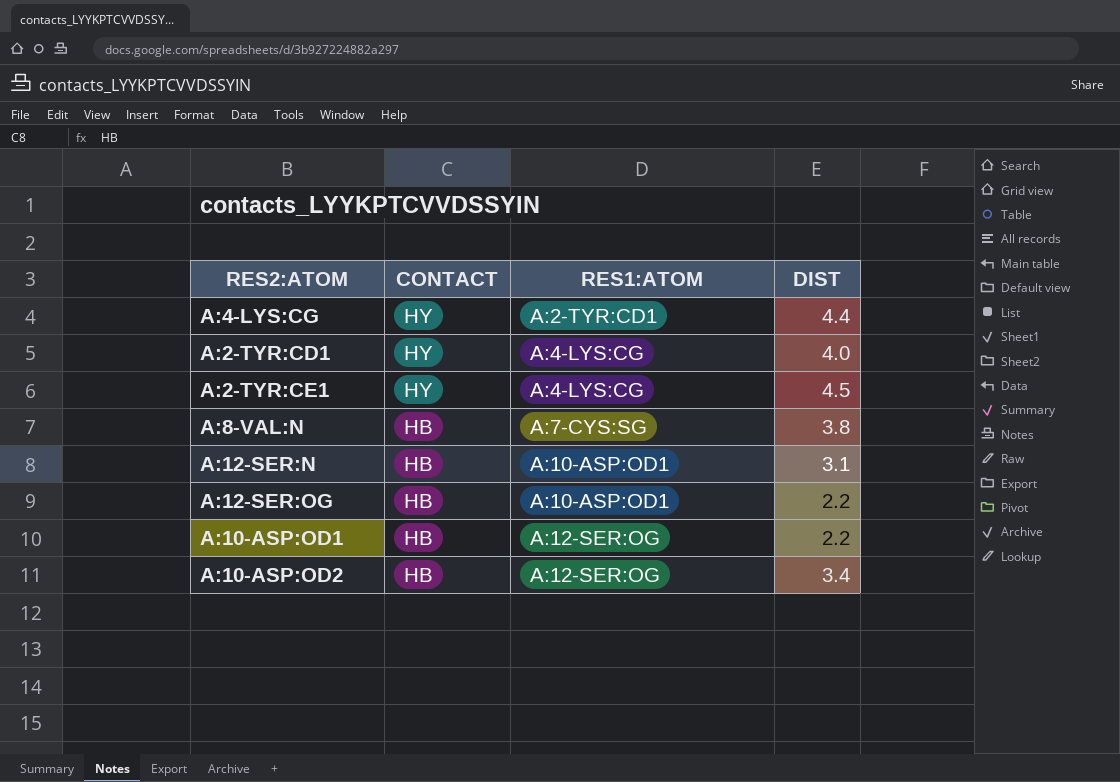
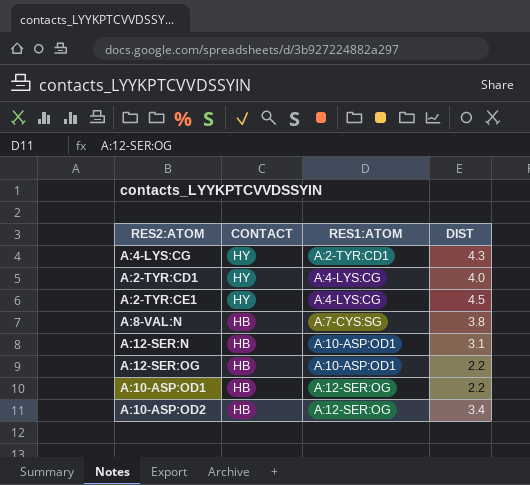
A:4-LYS:CG | DIST: 4.4 -> 4.3

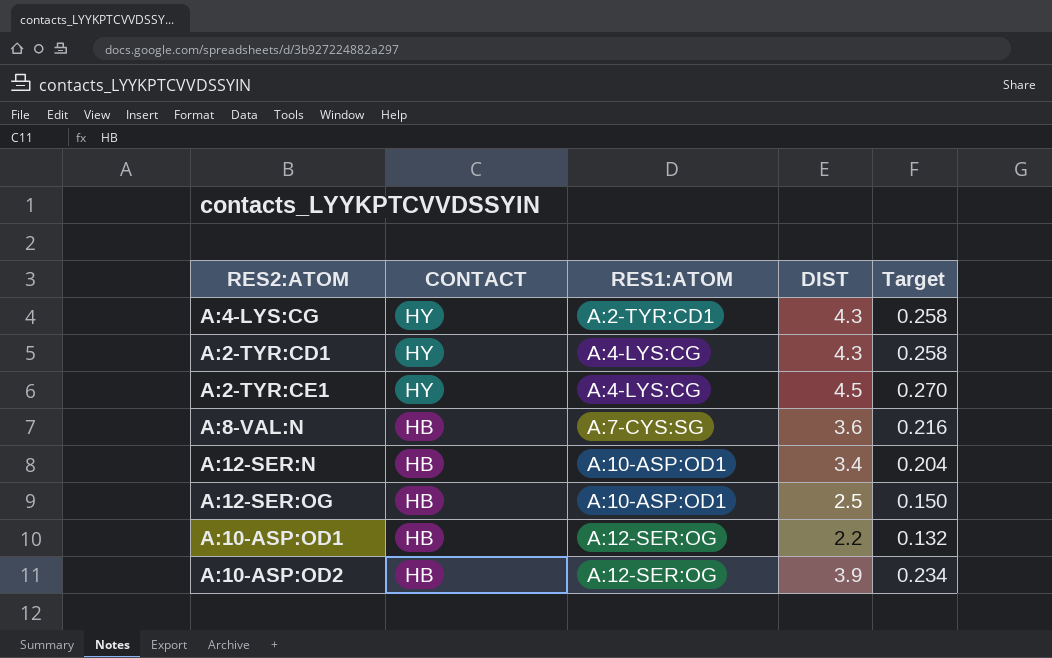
column Target | formula: none -> [DIST] * 0.06
A:2-TYR:CD1 | DIST: 4.0 -> 4.3
A:8-VAL:N | DIST: 3.8 -> 3.6
A:12-SER:N | DIST: 3.1 -> 3.4
A:12-SER:OG | DIST: 2.2 -> 2.5
A:10-ASP:OD2 | DIST: 3.4 -> 3.9

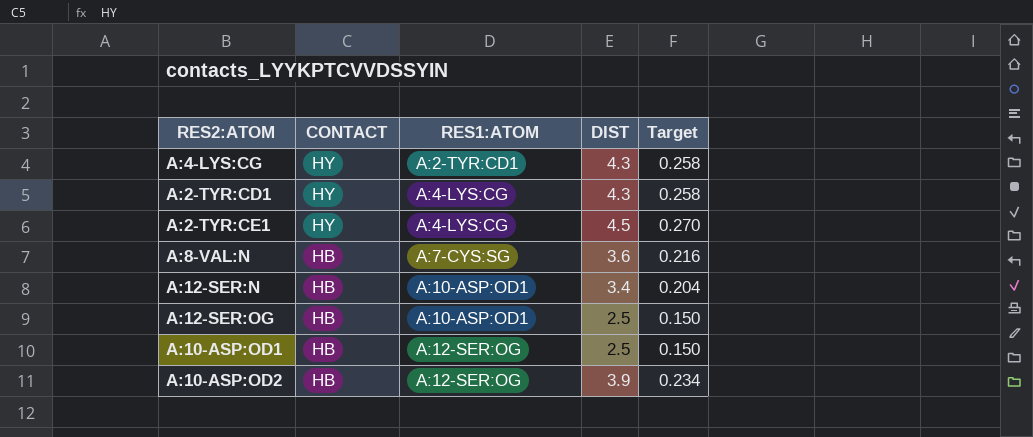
A:10-ASP:OD1 | DIST: 2.2 -> 2.5
A:10-ASP:OD1 | Target: 0.132 -> 0.150

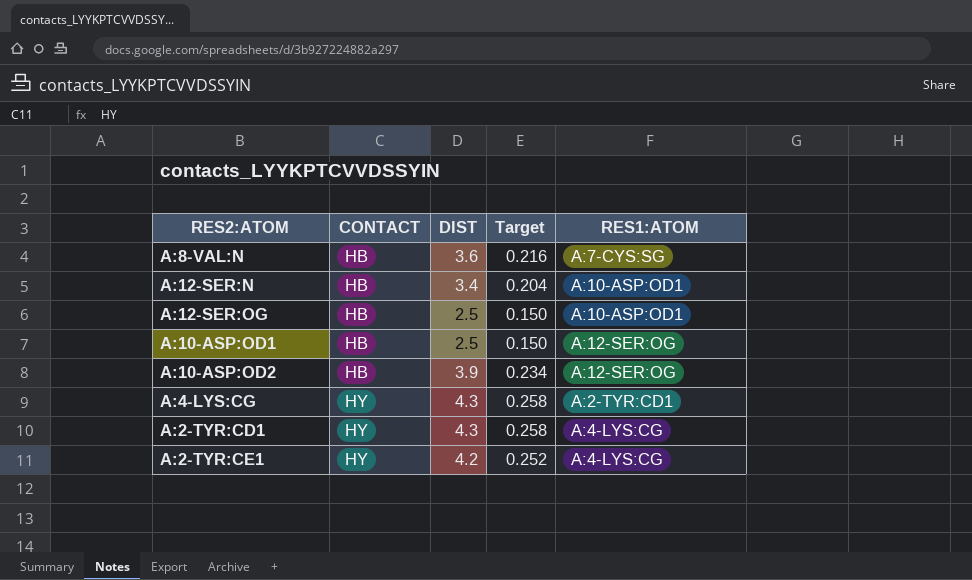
row order: CONTACT descending -> CONTACT ascending
column RES1:ATOM | position: 3 -> 5
A:2-TYR:CE1 | DIST: 4.5 -> 4.2
A:2-TYR:CE1 | Target: 0.270 -> 0.252

